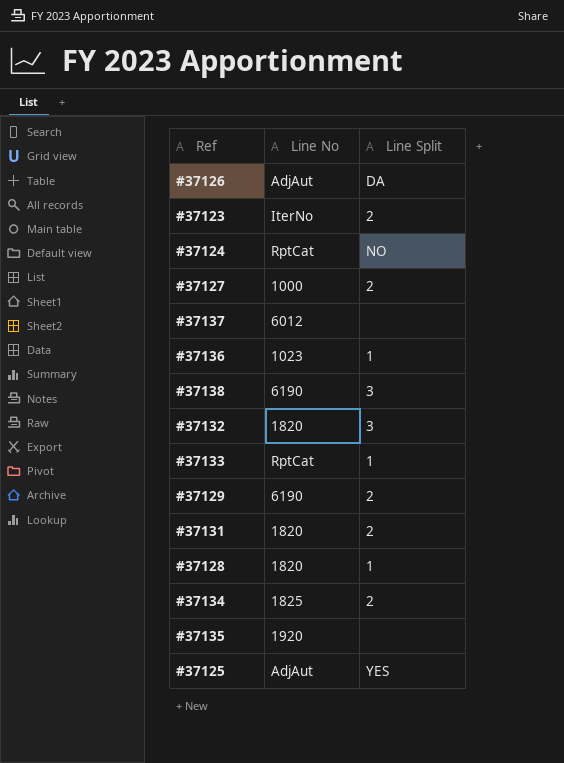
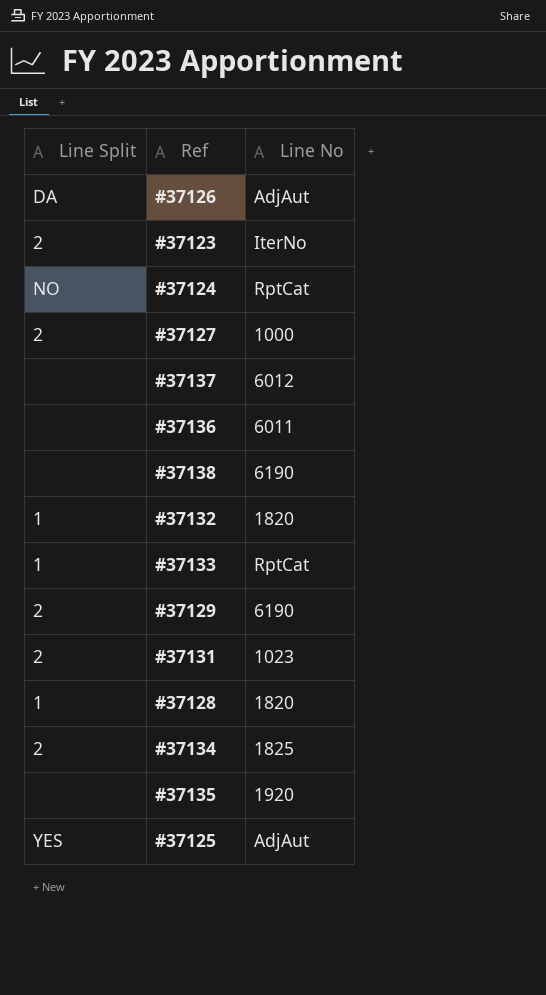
column Line Split | position: 3 -> 1
#37136 | Line Split: 1 -> none
#37136 | Line No: 1023 -> 6011
#37138 | Line Split: 3 -> none
#37132 | Line Split: 3 -> 1
#37131 | Line No: 1820 -> 1023

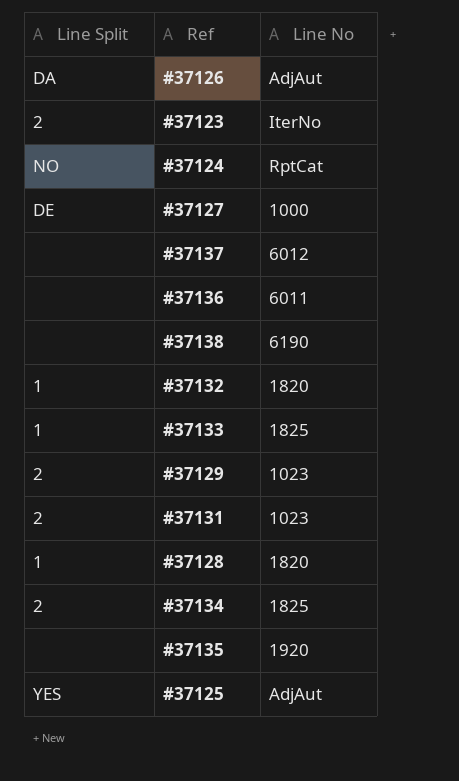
#37127 | Line Split: 2 -> DE
#37133 | Line No: RptCat -> 1825
#37129 | Line No: 6190 -> 1023

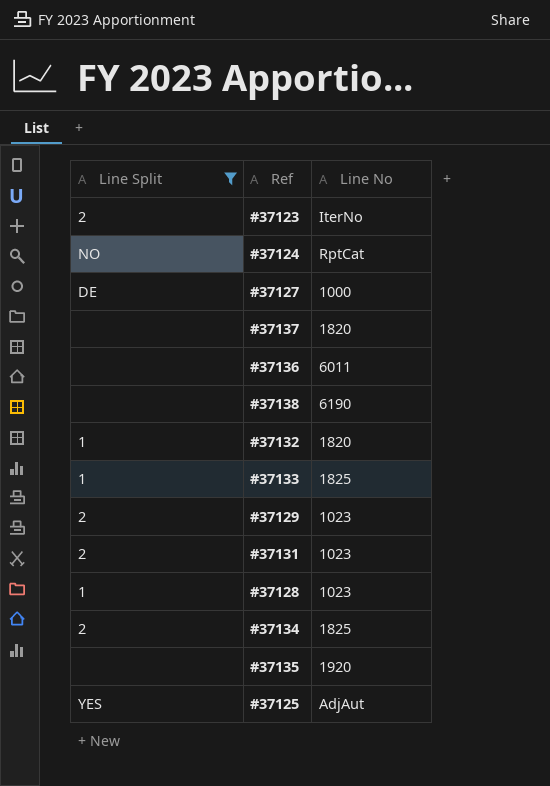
filter: none -> Line Split != DA
#37137 | Line No: 6012 -> 1820
#37128 | Line No: 1820 -> 1023

